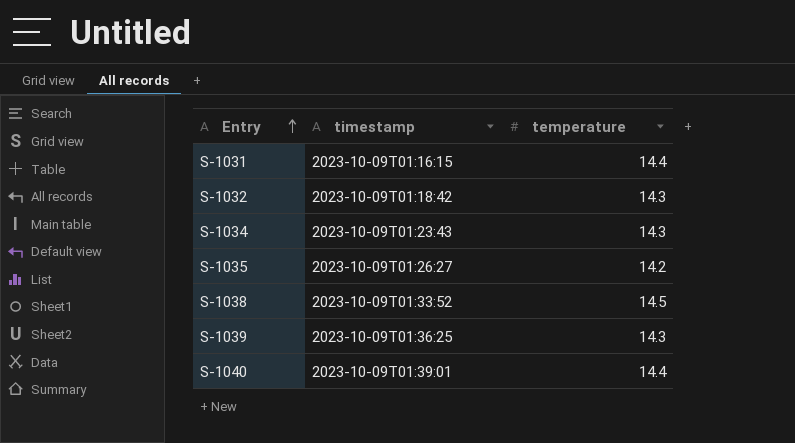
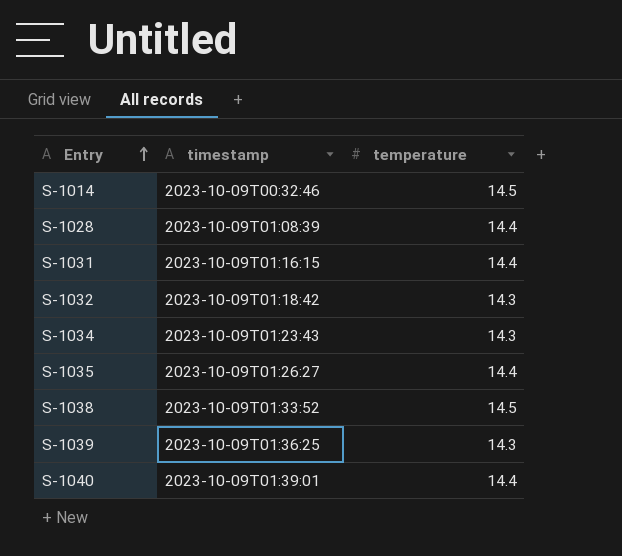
row S-1014: none -> 2023-10-09T00:32:46 | 14.5
row S-1028: none -> 2023-10-09T01:08:39 | 14.4
S-1035 | temperature: 14.2 -> 14.4

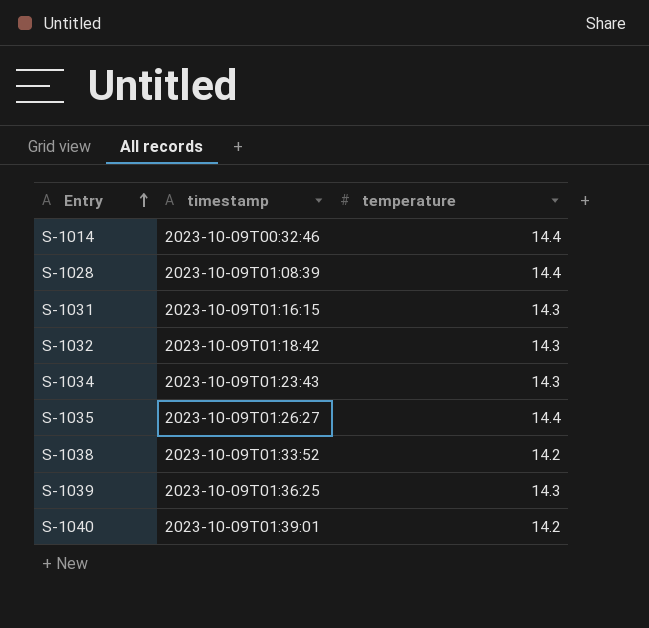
S-1014 | temperature: 14.5 -> 14.4
S-1031 | temperature: 14.4 -> 14.3
S-1038 | temperature: 14.5 -> 14.2
S-1040 | temperature: 14.4 -> 14.2

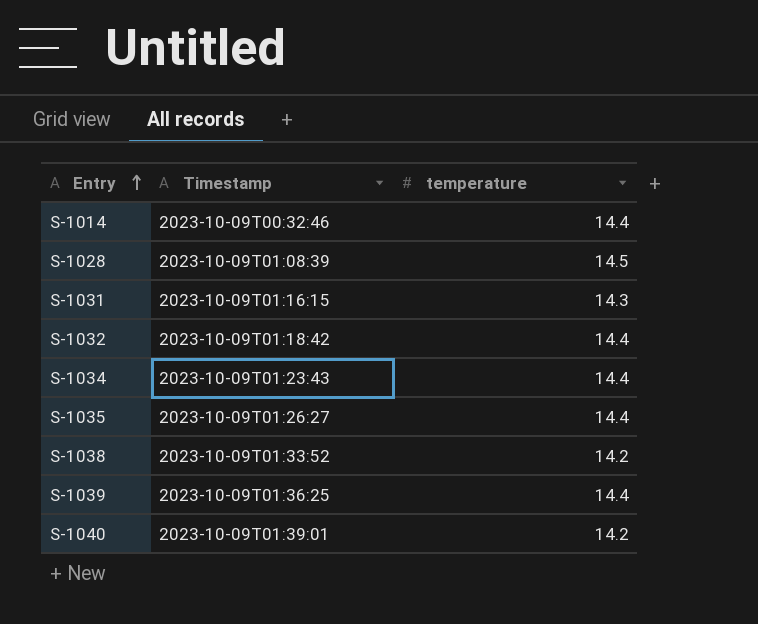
column name: timestamp -> Timestamp
S-1028 | temperature: 14.4 -> 14.5
S-1032 | temperature: 14.3 -> 14.4
S-1034 | temperature: 14.3 -> 14.4
S-1039 | temperature: 14.3 -> 14.4

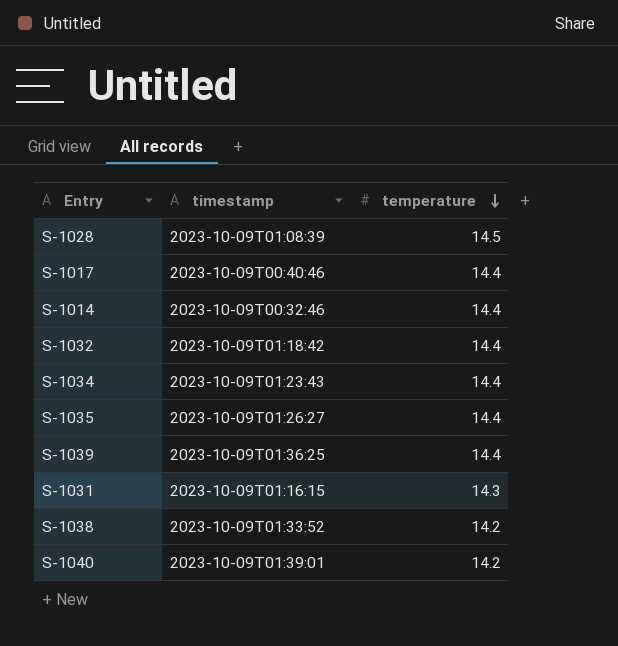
row order: Entry ascending -> temperature descending
column name: Timestamp -> timestamp
row S-1017: none -> 2023-10-09T00:40:46 | 14.4

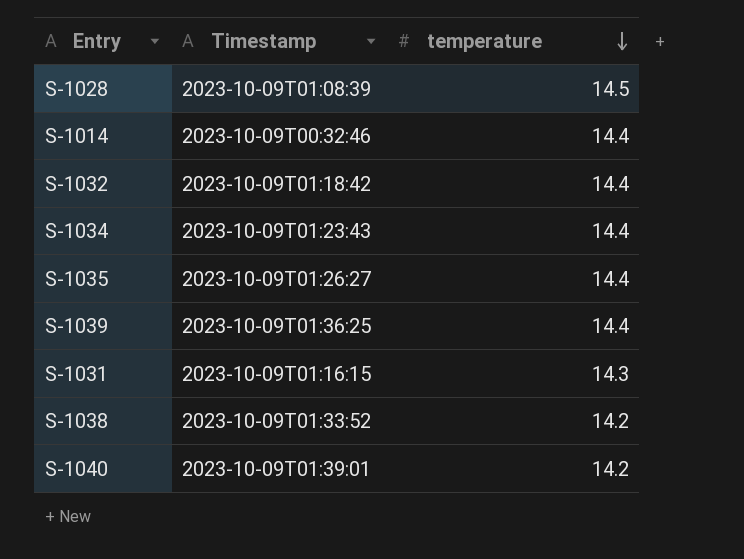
column name: timestamp -> Timestamp
row S-1017: 2023-10-09T00:40:46 | 14.4 -> none

